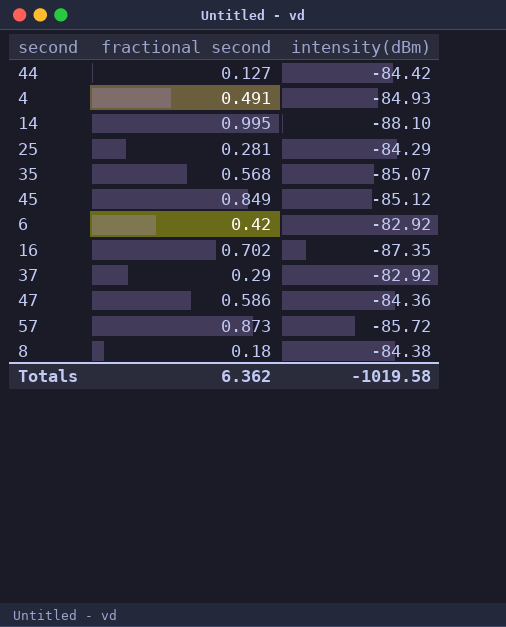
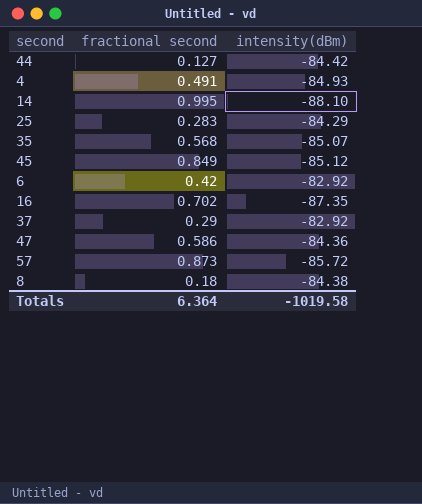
25 | fractional second: 0.281 -> 0.283
Totals | fractional second: 6.362 -> 6.364

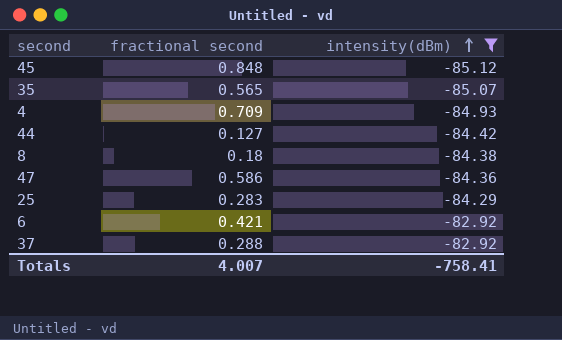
filter: none -> intensity(dBm) >= -85.12
row order: none -> intensity(dBm) ascending
45 | fractional second: 0.849 -> 0.848
35 | fractional second: 0.568 -> 0.565
4 | fractional second: 0.491 -> 0.709
6 | fractional second: 0.42 -> 0.421
37 | fractional second: 0.29 -> 0.288
Totals | fractional second: 6.364 -> 4.007
Totals | intensity(dBm): -1019.58 -> -758.41

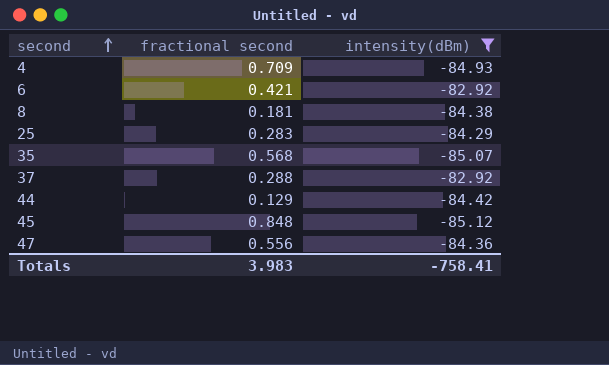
row order: intensity(dBm) ascending -> second ascending
8 | fractional second: 0.18 -> 0.181
35 | fractional second: 0.565 -> 0.568
44 | fractional second: 0.127 -> 0.129
47 | fractional second: 0.586 -> 0.556
Totals | fractional second: 4.007 -> 3.983

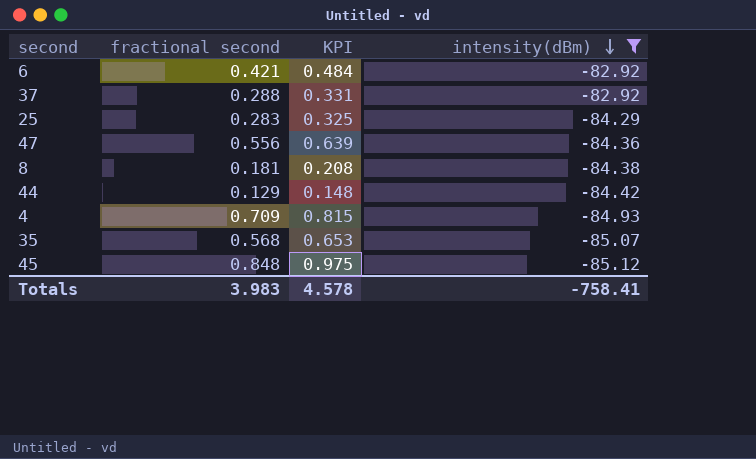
row order: second ascending -> intensity(dBm) descending
column KPI | formula: none -> [fractional second] * 1.15

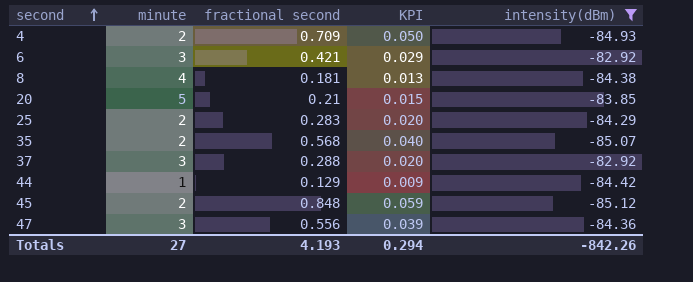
row order: intensity(dBm) descending -> second ascending
column minute | position: none -> 2
column KPI | formula: [fractional second] * 1.15 -> [fractional second] * 0.07
row 20: none -> 5 | 0.21 | 0.015 | -83.85
Totals | fractional second: 3.983 -> 4.193
Totals | KPI: 4.578 -> 0.294
Totals | intensity(dBm): -758.41 -> -842.26

